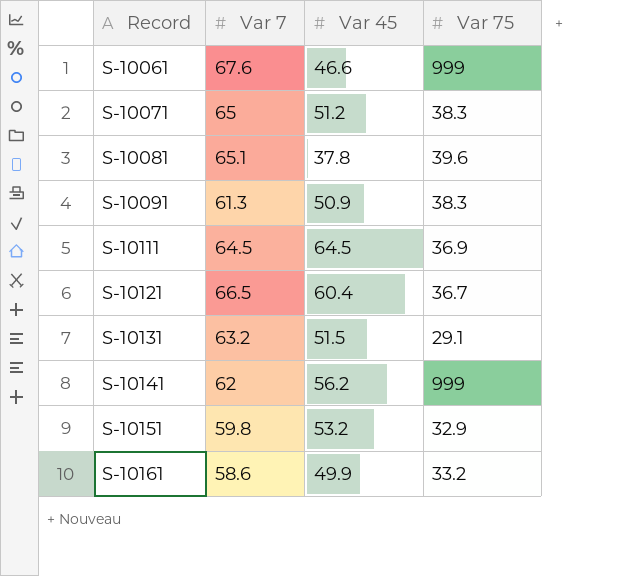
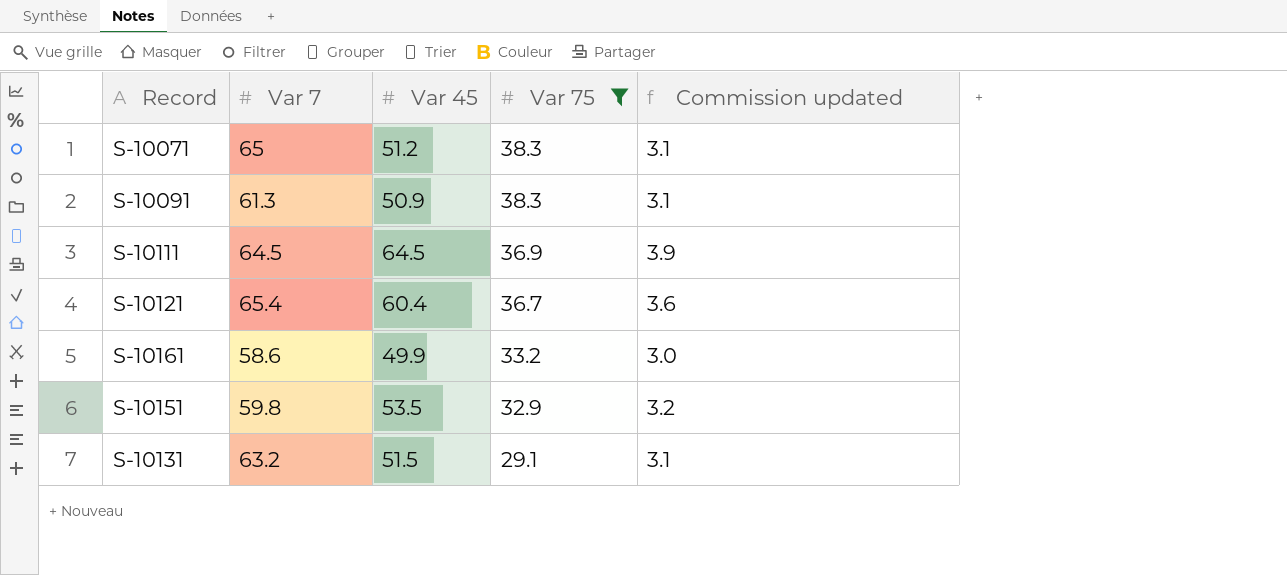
filter: none -> Var 75 <= 38.3
row order: Record ascending -> Var 75 descending
column Commission updated | formula: none -> [Var 45] * 0.06
S-10121 | Var 7: 66.5 -> 65.4
S-10151 | Var 45: 53.2 -> 53.5

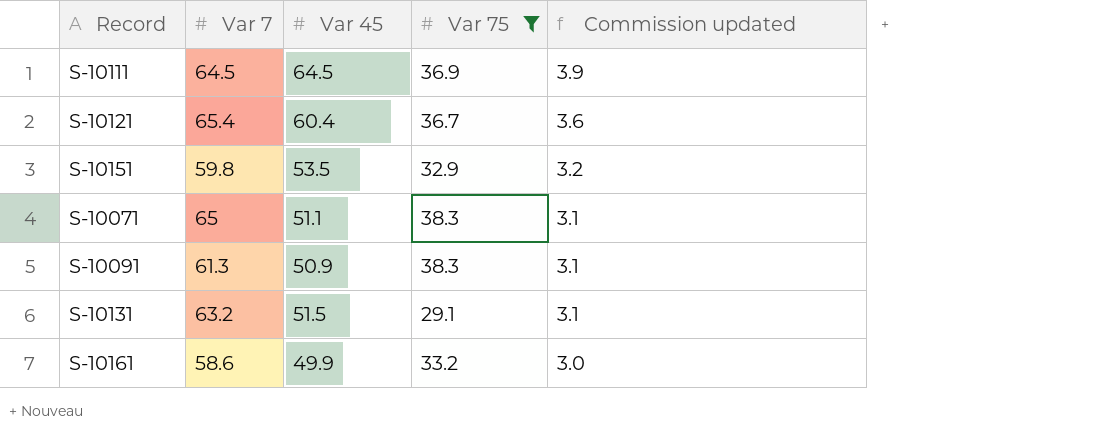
row order: Var 75 descending -> Commission updated descending
S-10071 | Var 45: 51.2 -> 51.1

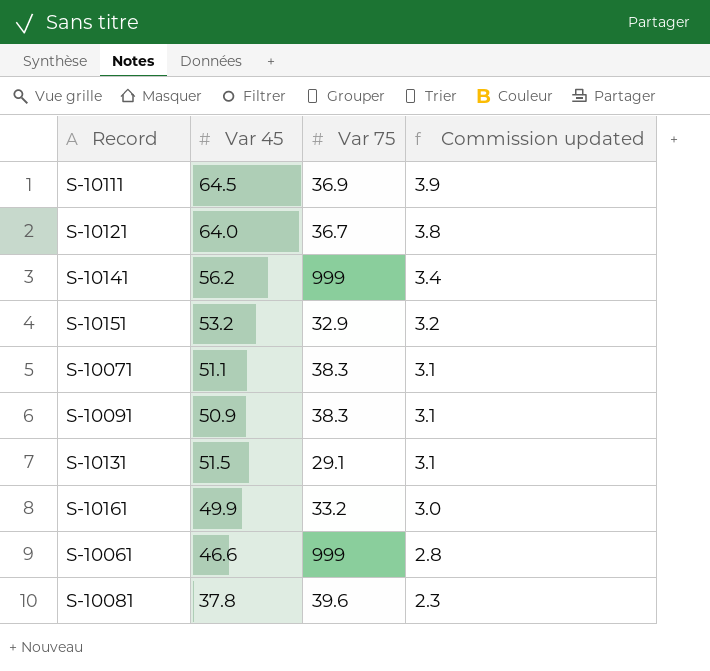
filter: Var 75 <= 38.3 -> none
column Var 7 | position: 2 -> none
S-10121 | Var 45: 60.4 -> 64.0
S-10121 | Commission updated: 3.6 -> 3.8
S-10151 | Var 45: 53.5 -> 53.2

